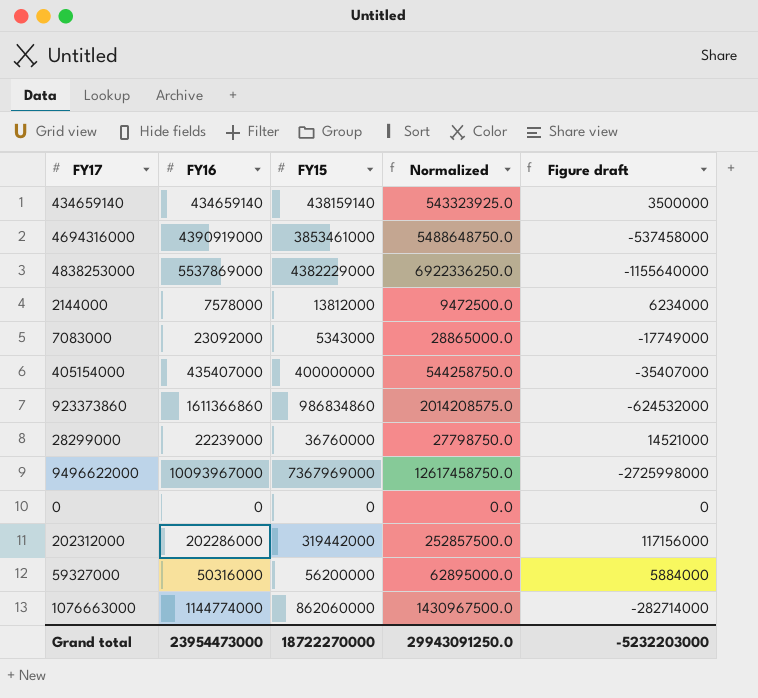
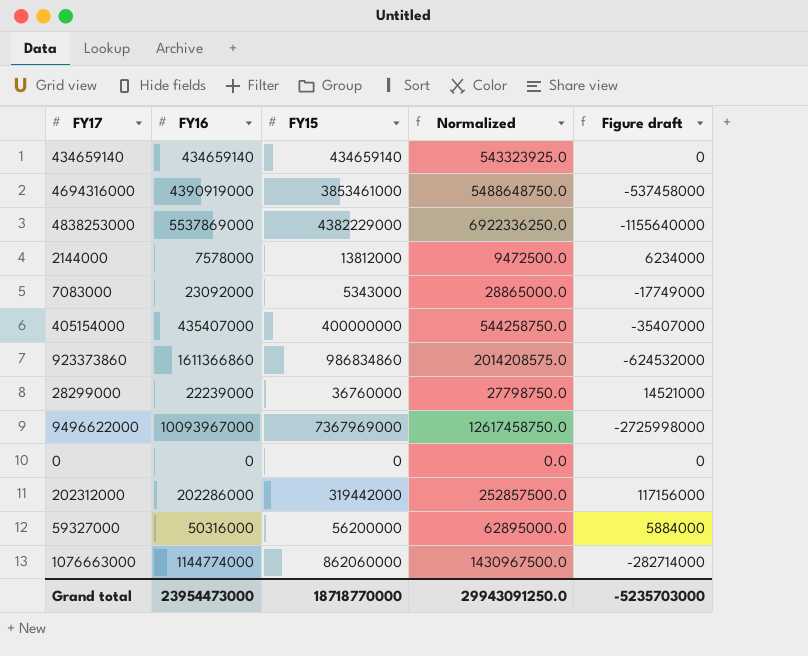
434659140 | FY15: 438159140 -> 434659140
434659140 | Figure draft: 3500000 -> 0
Grand total | FY15: 18722270000 -> 18718770000
Grand total | Figure draft: -5232203000 -> -5235703000

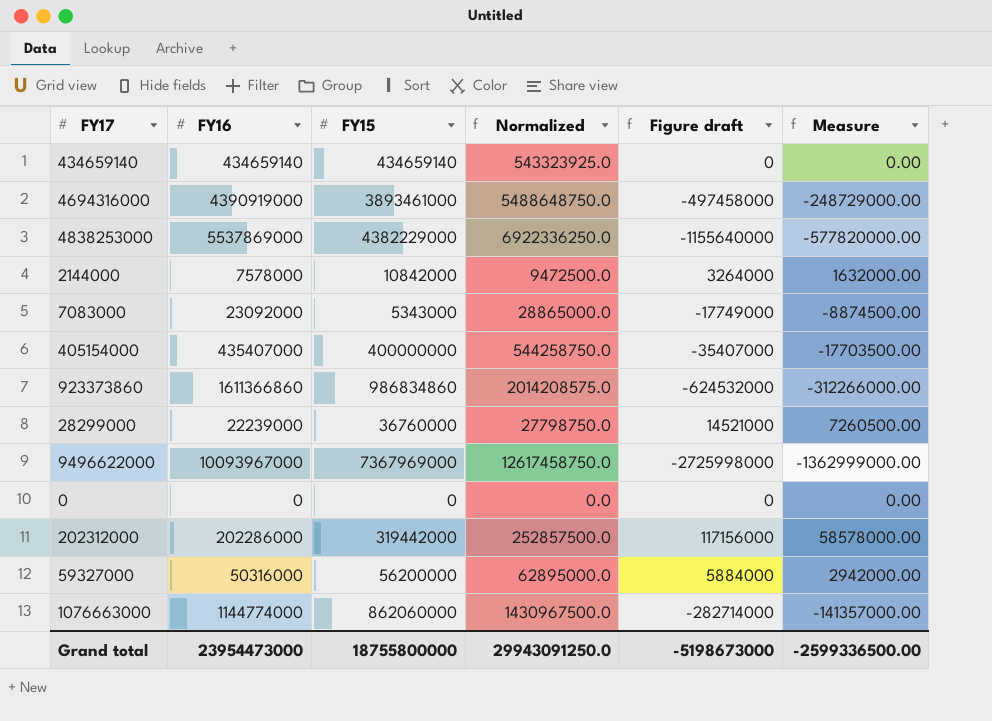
column Measure | formula: none -> [Figure draft] * 0.5
4694316000 | FY15: 3853461000 -> 3893461000
4694316000 | Figure draft: -537458000 -> -497458000
2144000 | FY15: 13812000 -> 10842000
2144000 | Figure draft: 6234000 -> 3264000
Grand total | FY15: 18718770000 -> 18755800000
Grand total | Figure draft: -5235703000 -> -5198673000

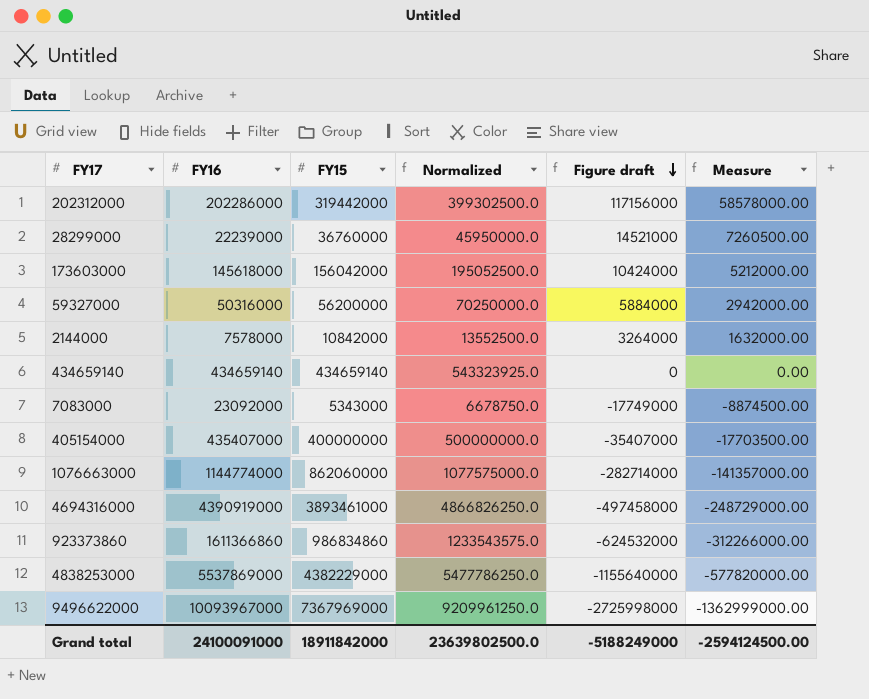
row order: none -> Figure draft descending
column Normalized | formula: [FY16] * 1.25 -> [FY15] * 1.25
row 0: 0 | 0 | 0.0 | 0 | 0.00 -> none
row 173603000: none -> 145618000 | 156042000 | 195052500.0 | 10424000 | 5212000.00
Grand total | FY16: 23954473000 -> 24100091000
Grand total | FY15: 18755800000 -> 18911842000
Grand total | Normalized: 29943091250.0 -> 23639802500.0
Grand total | Figure draft: -5198673000 -> -5188249000
Grand total | Measure: -2599336500.00 -> -2594124500.00

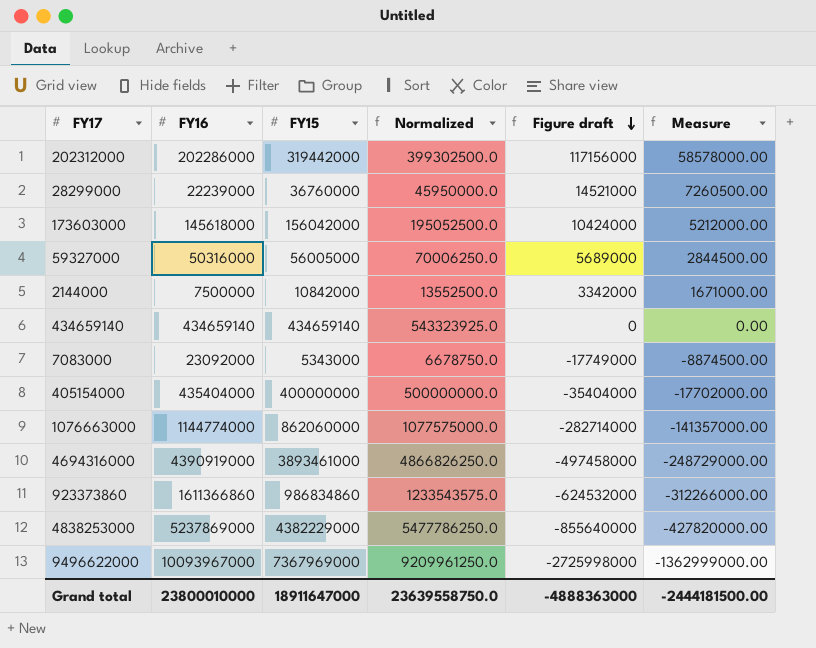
59327000 | FY15: 56200000 -> 56005000
59327000 | Normalized: 70250000.0 -> 70006250.0
59327000 | Figure draft: 5884000 -> 5689000
59327000 | Measure: 2942000.00 -> 2844500.00
2144000 | FY16: 7578000 -> 7500000
2144000 | Figure draft: 3264000 -> 3342000
2144000 | Measure: 1632000.00 -> 1671000.00
405154000 | FY16: 435407000 -> 435404000
405154000 | Figure draft: -35407000 -> -35404000
405154000 | Measure: -17703500.00 -> -17702000.00
4838253000 | FY16: 5537869000 -> 5237869000
4838253000 | Figure draft: -1155640000 -> -855640000
4838253000 | Measure: -577820000.00 -> -427820000.00
Grand total | FY16: 24100091000 -> 23800010000
Grand total | FY15: 18911842000 -> 18911647000
Grand total | Normalized: 23639802500.0 -> 23639558750.0
Grand total | Figure draft: -5188249000 -> -4888363000
Grand total | Measure: -2594124500.00 -> -2444181500.00

